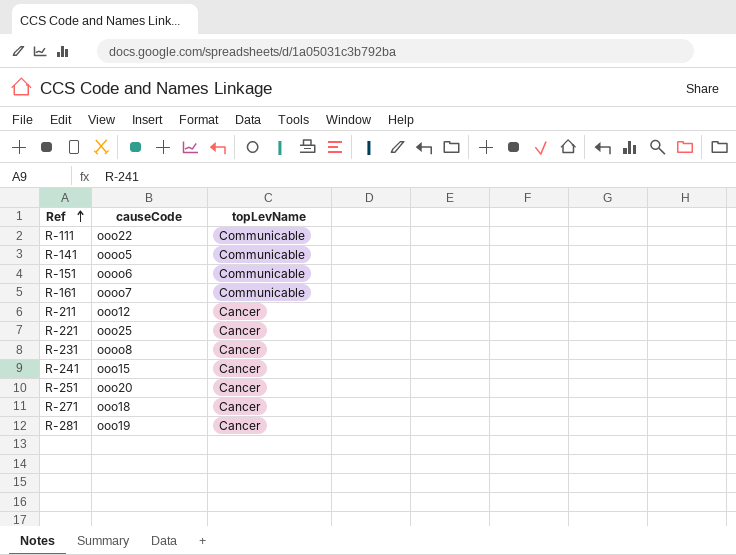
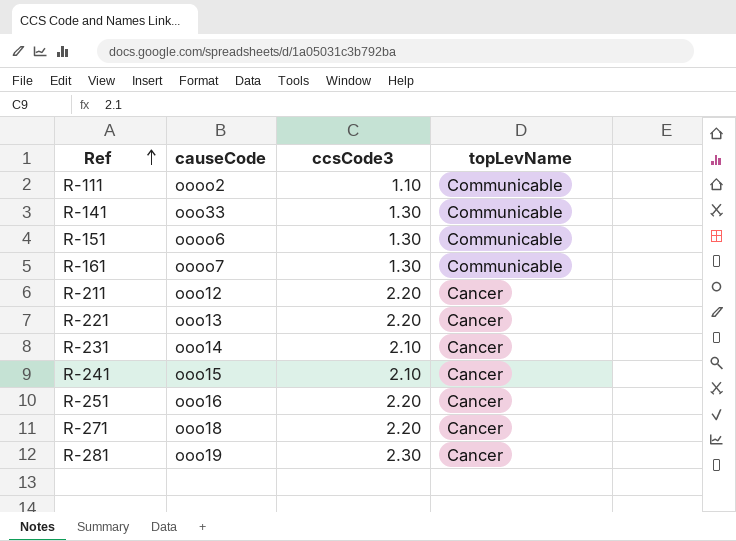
column ccsCode3 | position: none -> 3
R-111 | causeCode: ooo22 -> oooo2
R-141 | causeCode: oooo5 -> ooo33
R-221 | causeCode: ooo25 -> ooo13
R-231 | causeCode: oooo8 -> ooo14
R-251 | causeCode: ooo20 -> ooo16

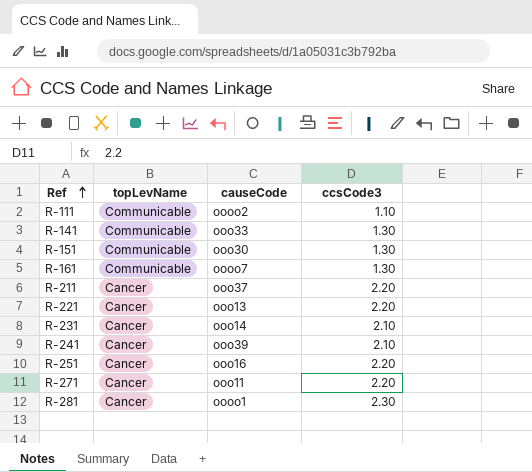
column topLevName | position: 4 -> 2
R-151 | causeCode: oooo6 -> ooo30
R-211 | causeCode: ooo12 -> ooo37
R-241 | causeCode: ooo15 -> ooo39
R-271 | causeCode: ooo18 -> ooo11
R-281 | causeCode: ooo19 -> oooo1

